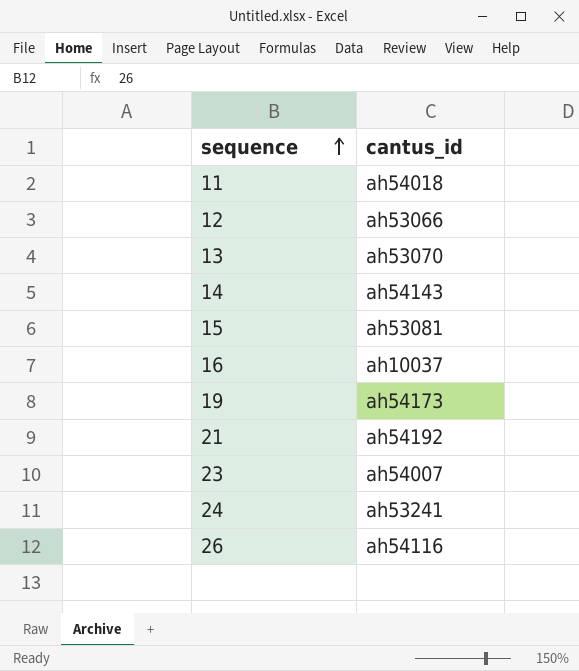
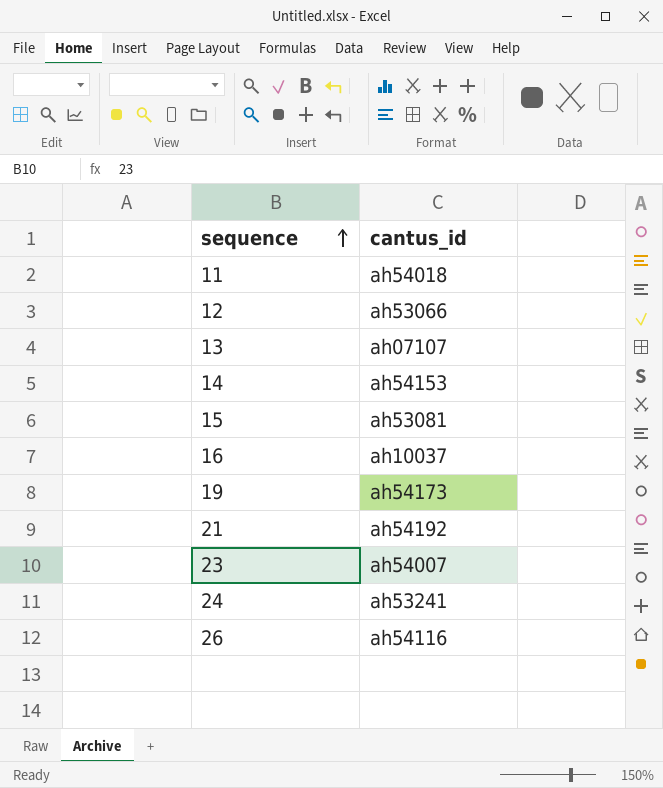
13 | cantus_id: ah53070 -> ah07107
14 | cantus_id: ah54143 -> ah54153

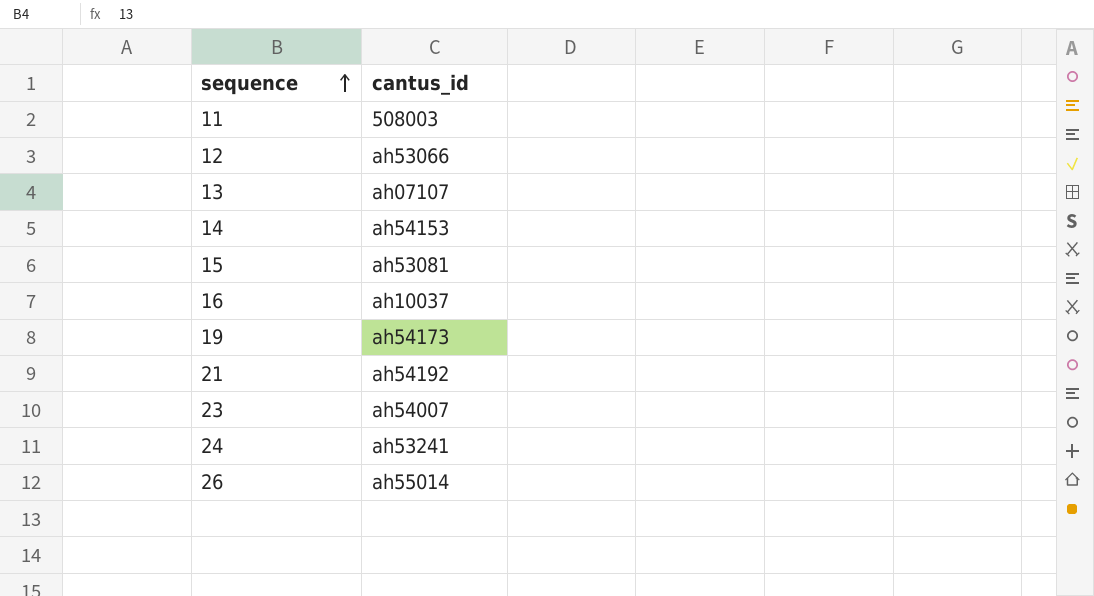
11 | cantus_id: ah54018 -> 508003
26 | cantus_id: ah54116 -> ah55014

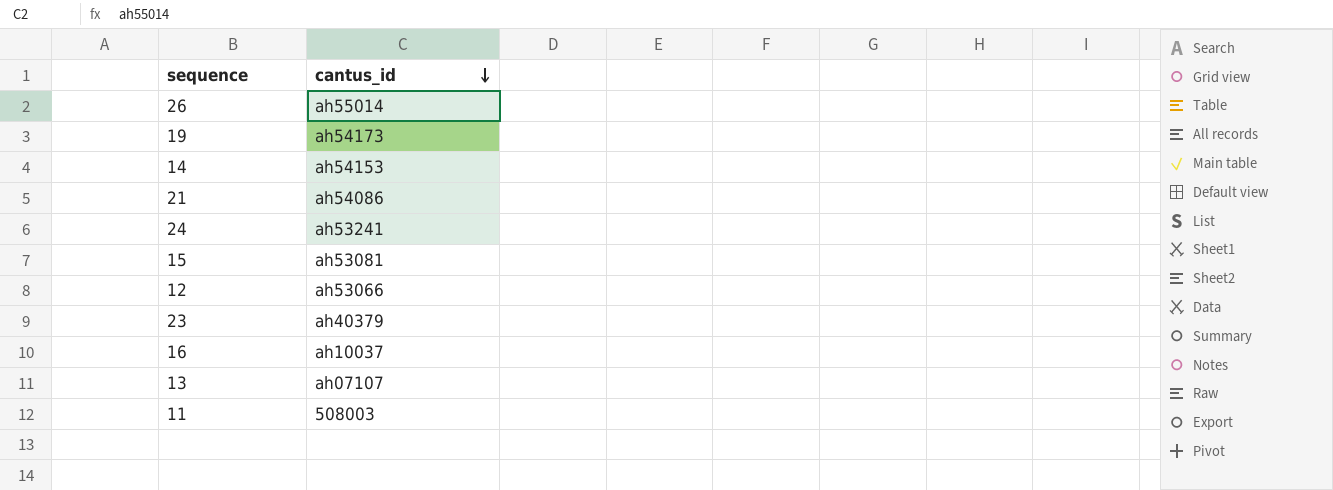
row order: sequence ascending -> cantus_id descending
21 | cantus_id: ah54192 -> ah54086
23 | cantus_id: ah54007 -> ah40379

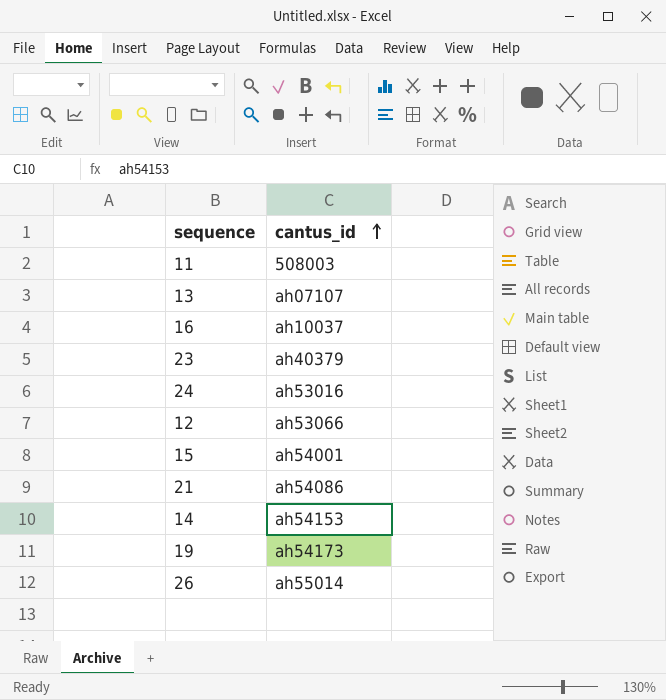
row order: cantus_id descending -> cantus_id ascending
24 | cantus_id: ah53241 -> ah53016
15 | cantus_id: ah53081 -> ah54001

